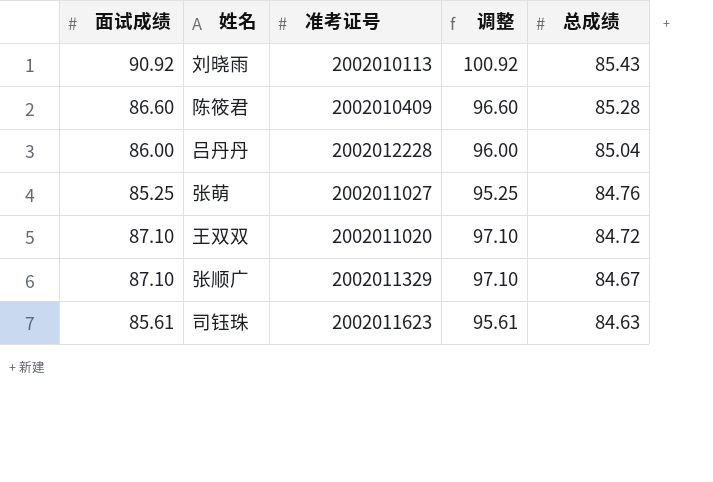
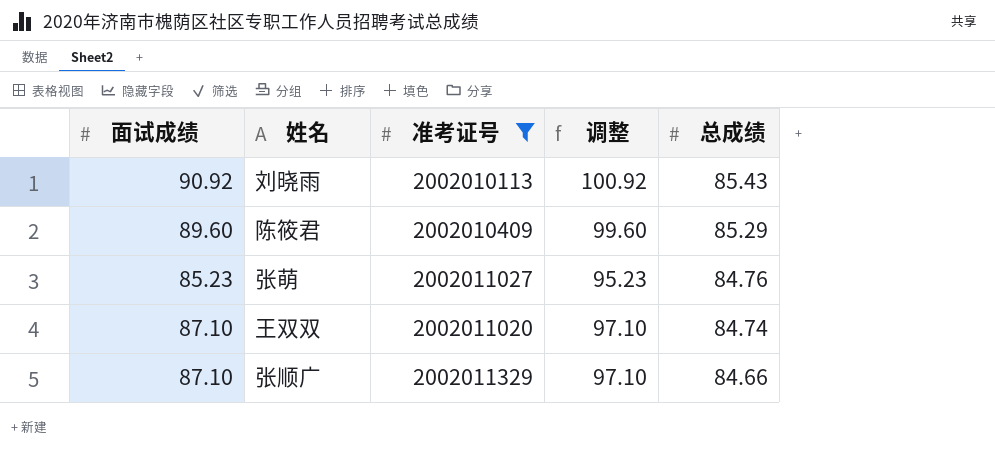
filter: none -> 准考证号 <= 2002011329
陈筱君 | 面试成绩: 86.60 -> 89.60
陈筱君 | 调整: 96.60 -> 99.60
陈筱君 | 总成绩: 85.28 -> 85.29
张萌 | 面试成绩: 85.25 -> 85.23
张萌 | 调整: 95.25 -> 95.23
王双双 | 总成绩: 84.72 -> 84.74
张顺广 | 总成绩: 84.67 -> 84.66

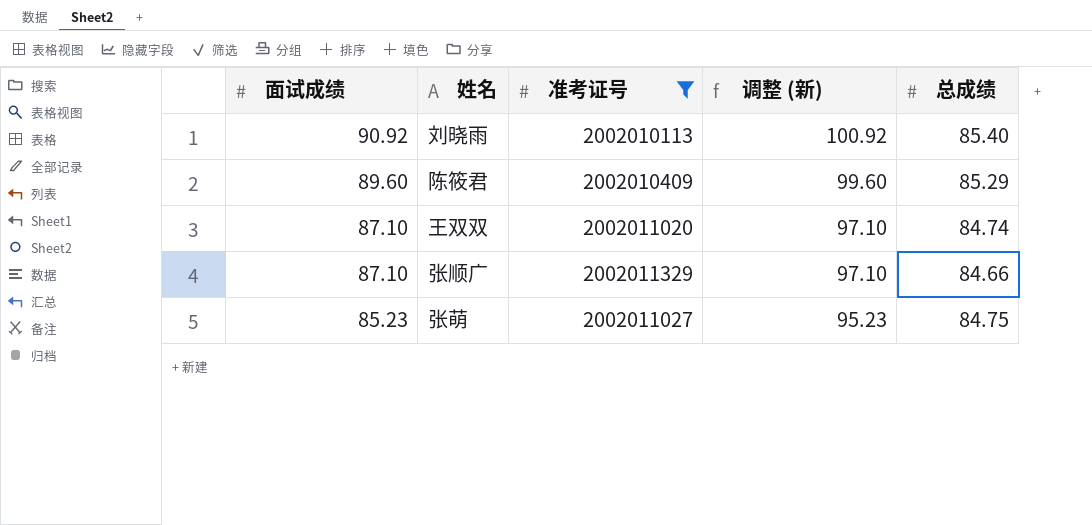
row order: 总成绩 descending -> 面试成绩 descending
column name: 调整 -> 调整 (新)
刘晓雨 | 总成绩: 85.43 -> 85.40
张萌 | 总成绩: 84.76 -> 84.75

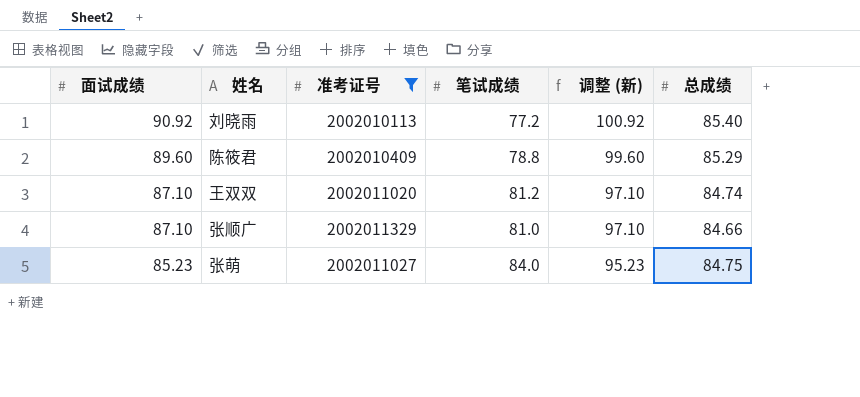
column 笔试成绩 | position: none -> 4

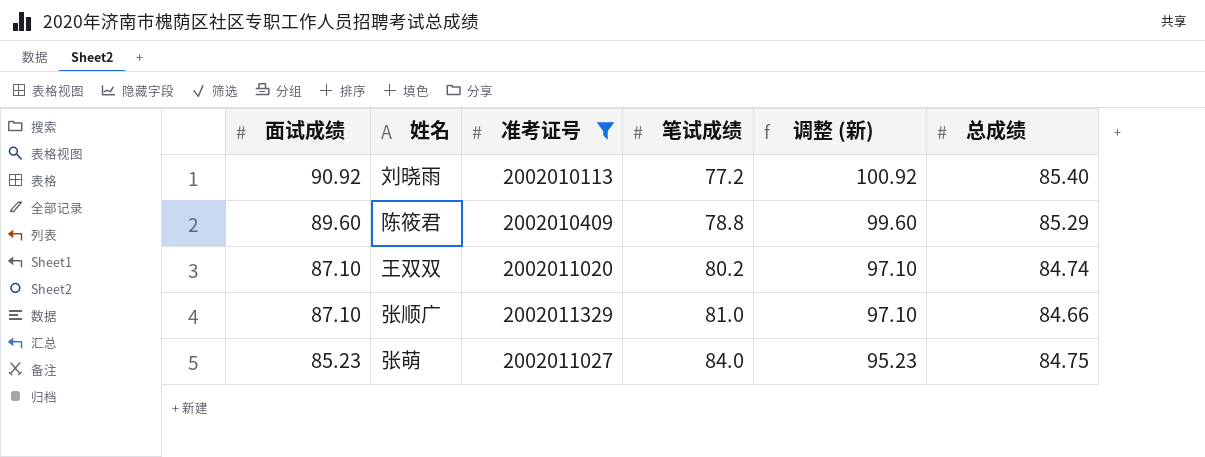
王双双 | 笔试成绩: 81.2 -> 80.2

